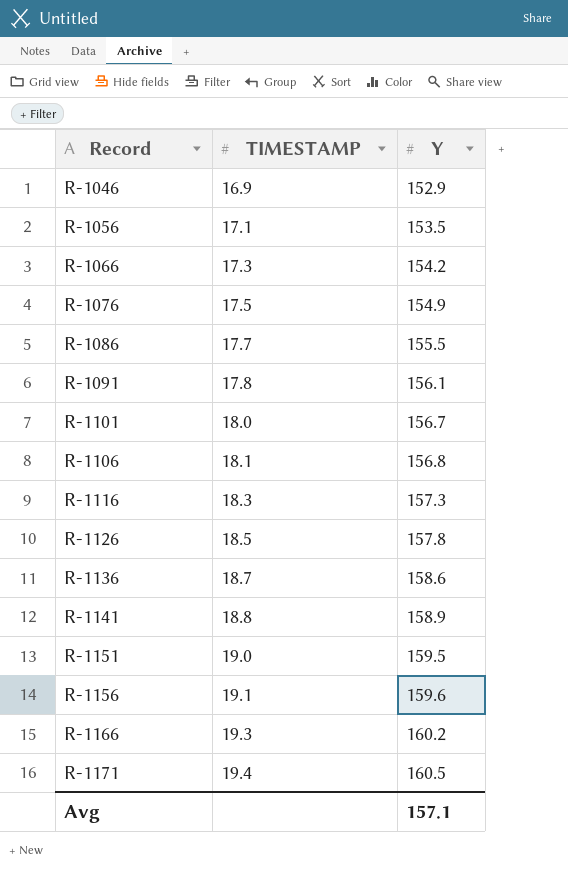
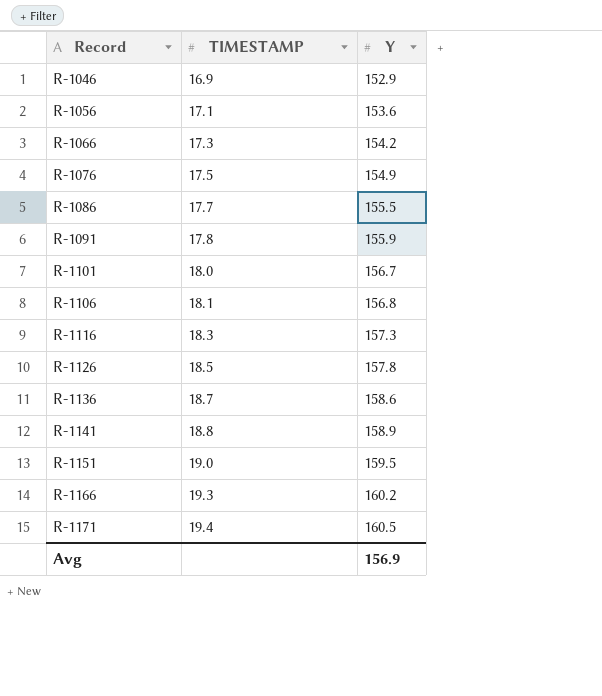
row R-1156: 19.1 | 159.6 -> none
R-1056 | Y: 153.5 -> 153.6
R-1091 | Y: 156.1 -> 155.9
Avg | Y: 157.1 -> 156.9

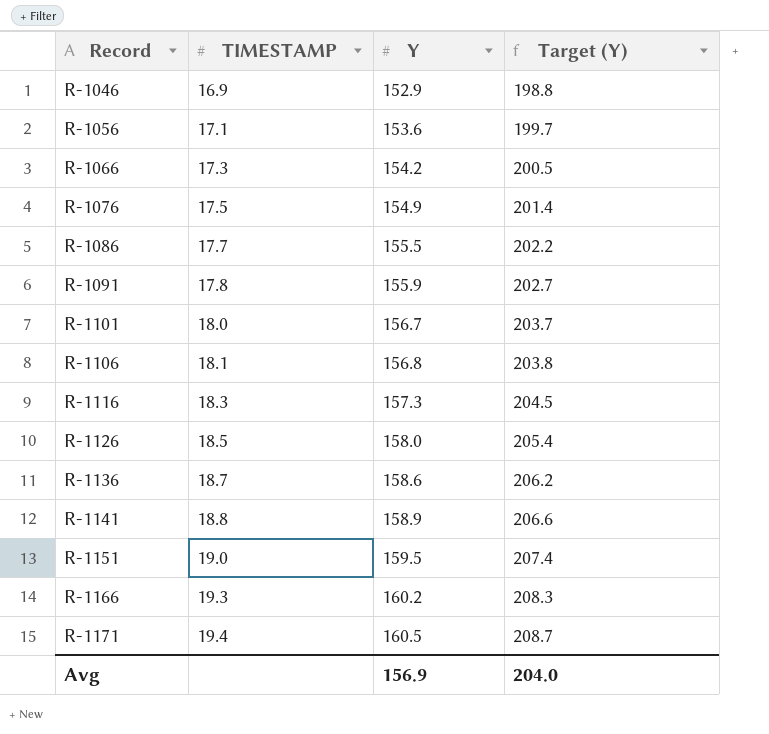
column Target (Y) | formula: none -> [Y] * 1.3
R-1126 | Y: 157.8 -> 158.0

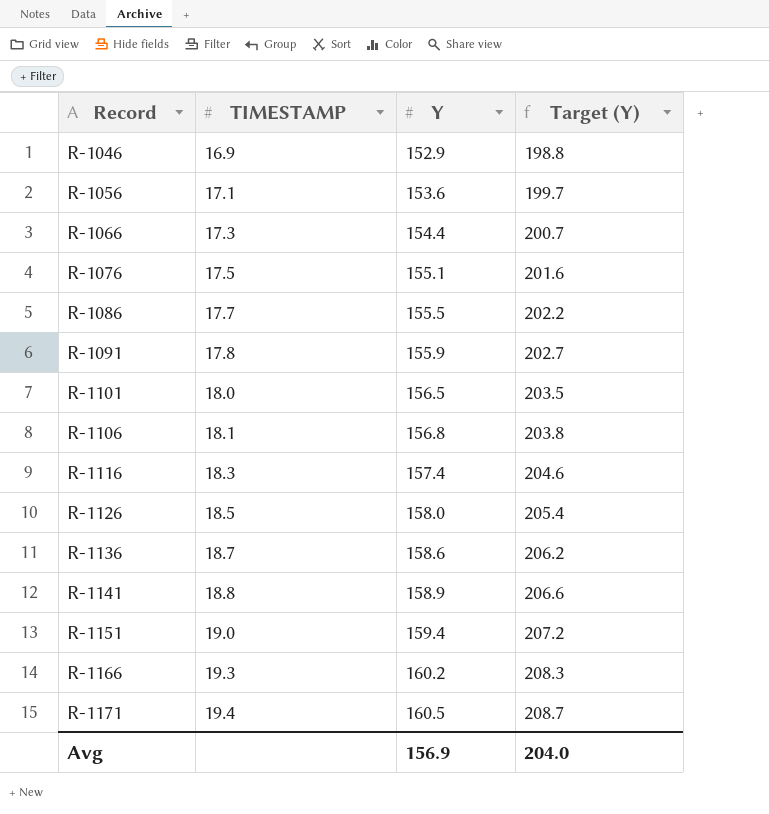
R-1066 | Y: 154.2 -> 154.4
R-1066 | Target (Y): 200.5 -> 200.7
R-1076 | Y: 154.9 -> 155.1
R-1076 | Target (Y): 201.4 -> 201.6
R-1101 | Y: 156.7 -> 156.5
R-1101 | Target (Y): 203.7 -> 203.5
R-1116 | Y: 157.3 -> 157.4
R-1116 | Target (Y): 204.5 -> 204.6
R-1151 | Y: 159.5 -> 159.4
R-1151 | Target (Y): 207.4 -> 207.2

